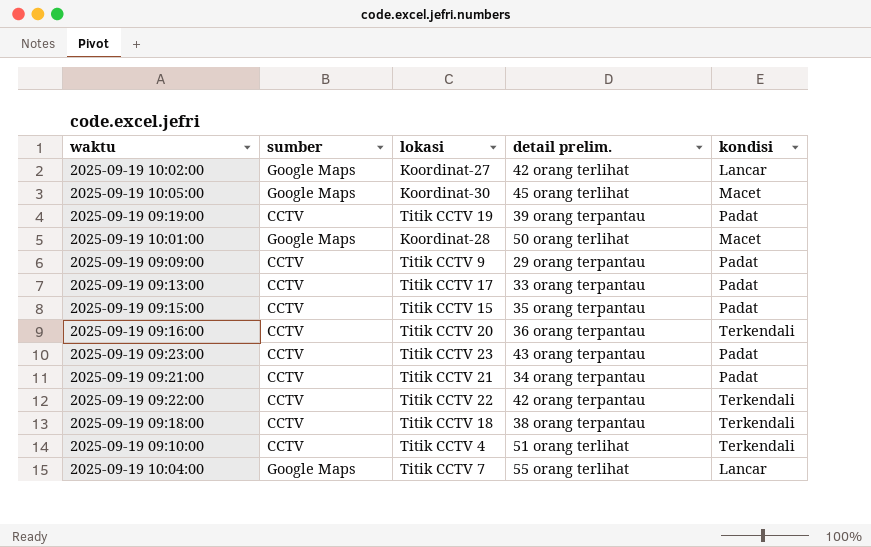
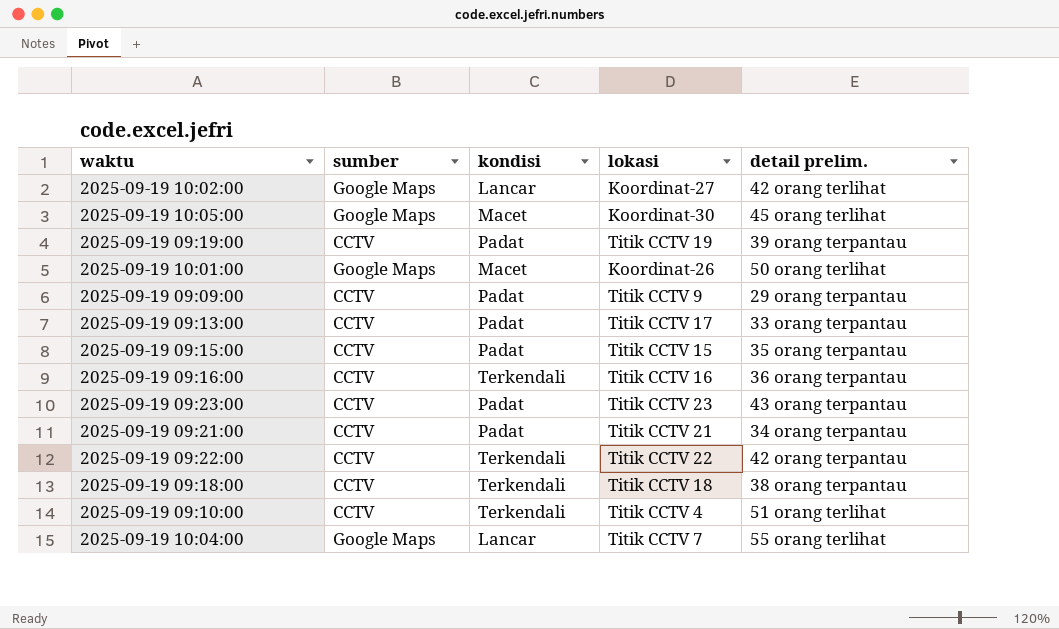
column kondisi | position: 5 -> 3
2025-09-19 10:01:00 | lokasi: Koordinat-28 -> Koordinat-26
2025-09-19 09:16:00 | lokasi: Titik CCTV 20 -> Titik CCTV 16

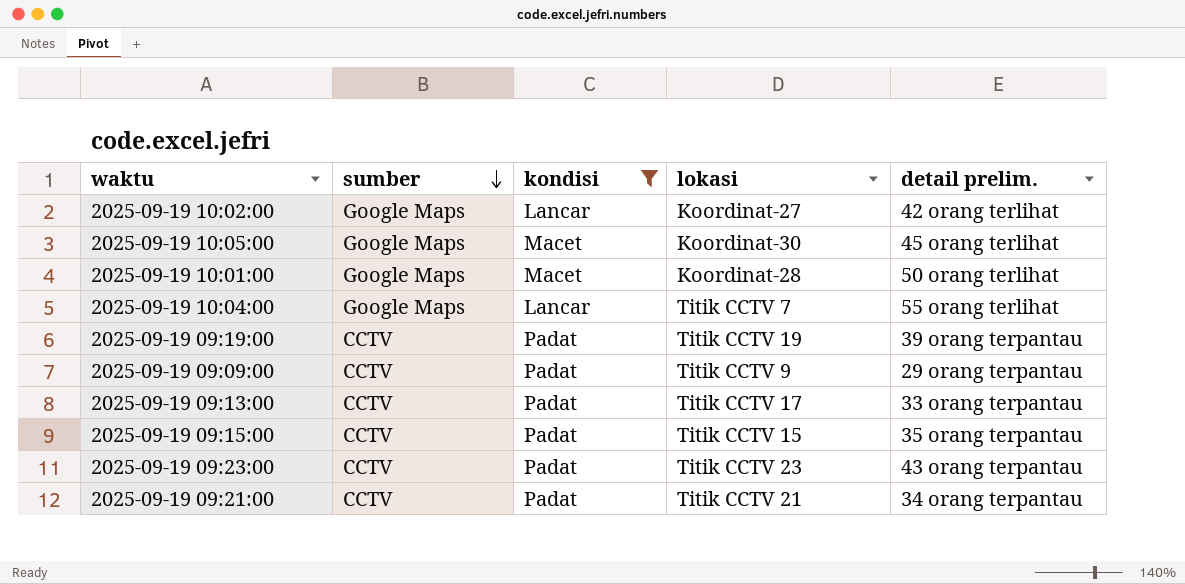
filter: none -> kondisi != Terkendali
row order: none -> sumber descending
2025-09-19 10:01:00 | lokasi: Koordinat-26 -> Koordinat-28

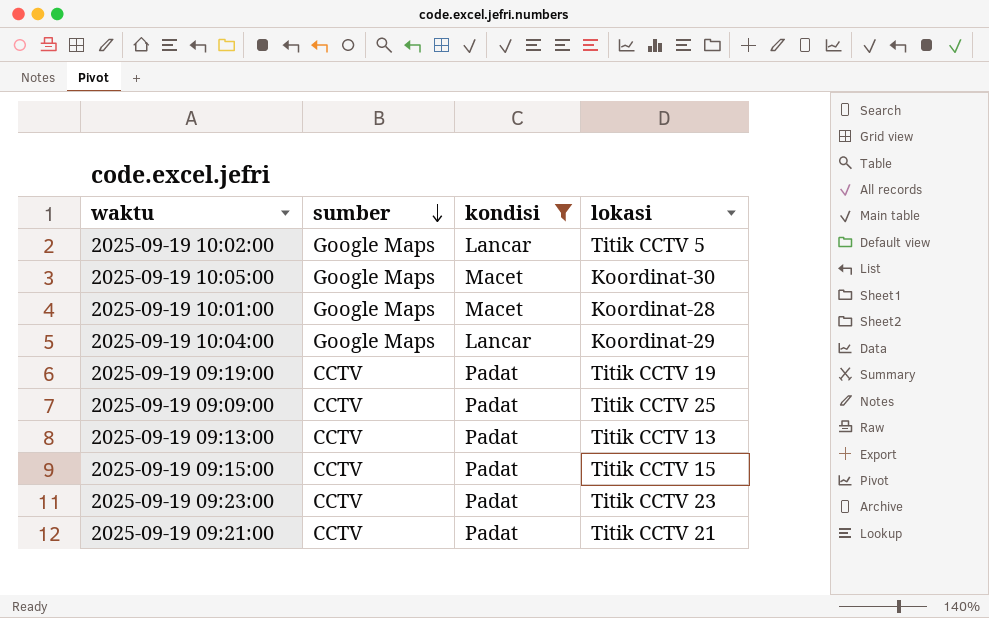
column detail prelim. | position: 5 -> none
2025-09-19 10:02:00 | lokasi: Koordinat-27 -> Titik CCTV 5
2025-09-19 10:04:00 | lokasi: Titik CCTV 7 -> Koordinat-29
2025-09-19 09:09:00 | lokasi: Titik CCTV 9 -> Titik CCTV 25
2025-09-19 09:13:00 | lokasi: Titik CCTV 17 -> Titik CCTV 13

